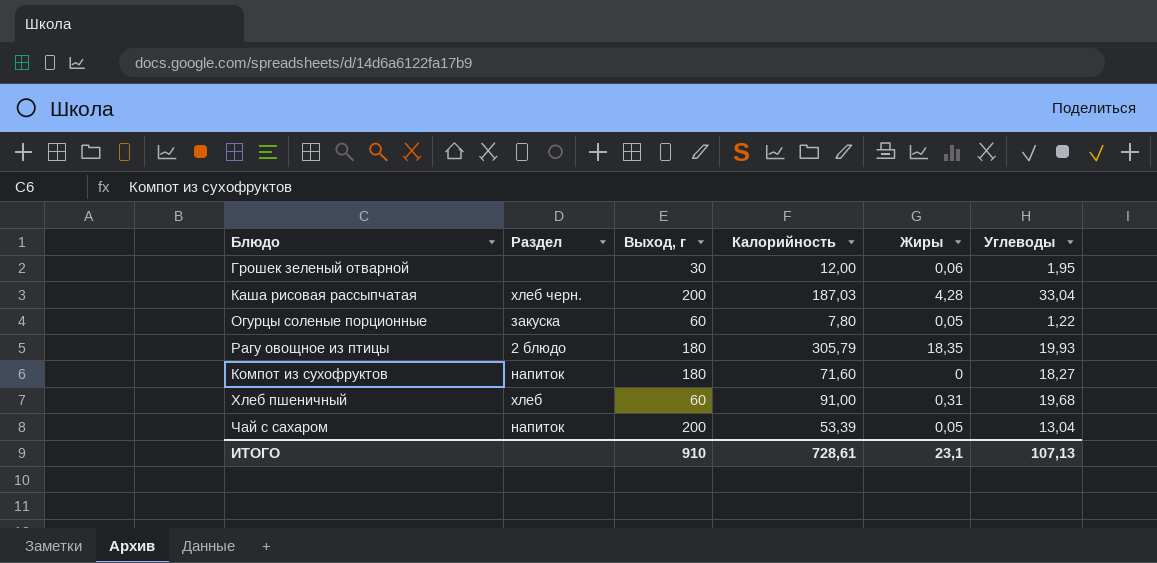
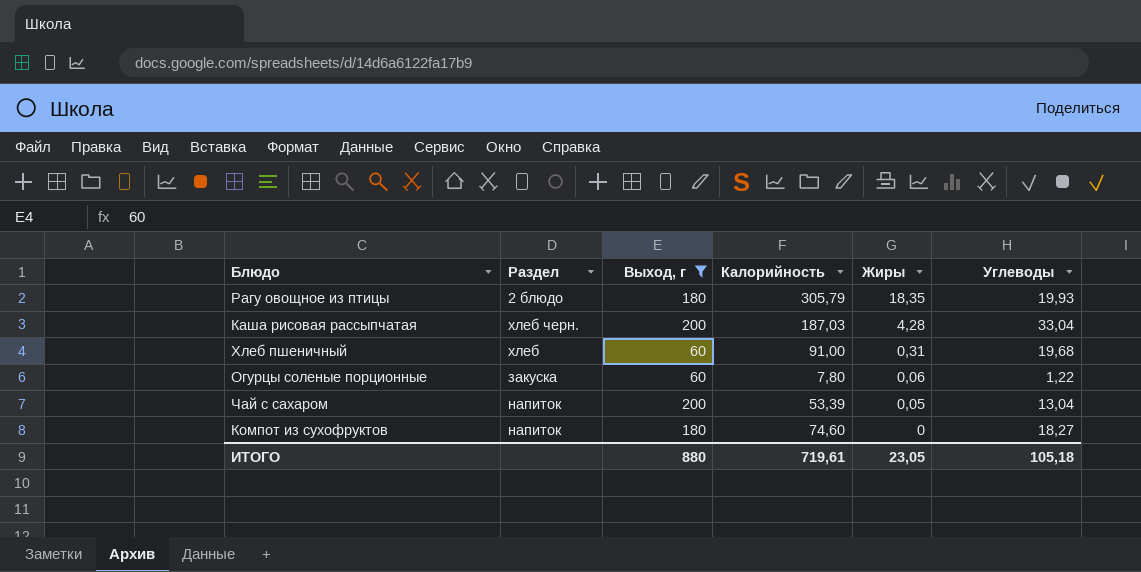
filter: none -> Выход, г != 30
row order: none -> Жиры descending
Огурцы соленые порционные | Жиры: 0,05 -> 0,06
Компот из сухофруктов | Калорийность: 71,60 -> 74,60
ИТОГО | Выход, г: 910 -> 880
ИТОГО | Калорийность: 728,61 -> 719,61
ИТОГО | Жиры: 23,1 -> 23,05
ИТОГО | Углеводы: 107,13 -> 105,18

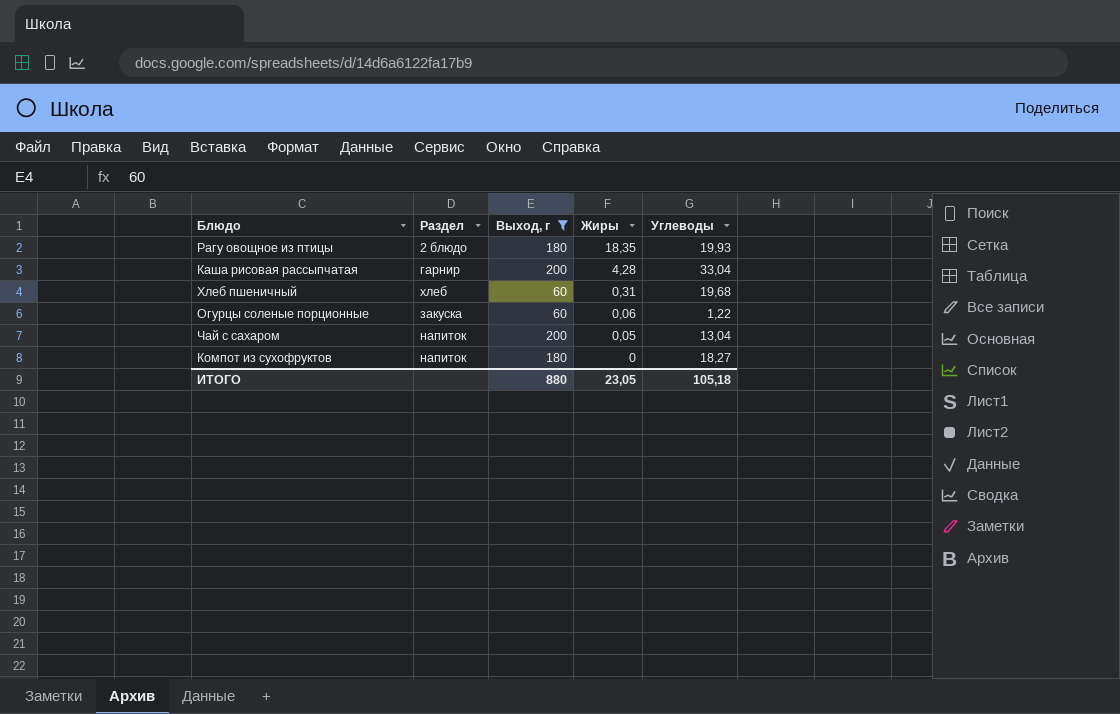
column Калорийность | position: 4 -> none
Каша рисовая рассыпчатая | Раздел: хлеб черн. -> гарнир

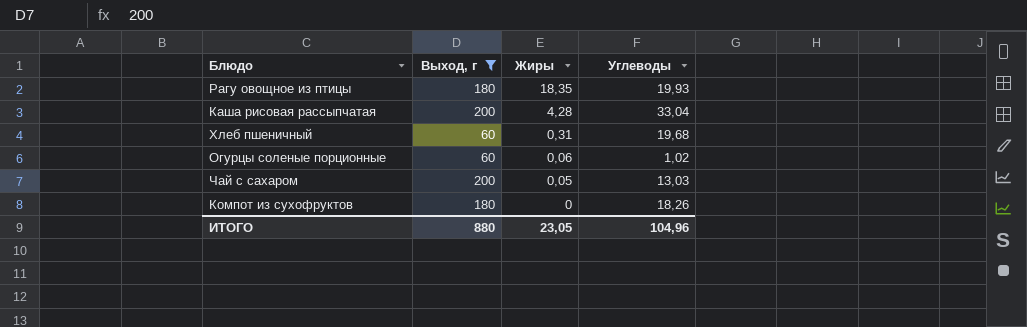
column Раздел | position: 2 -> none
Огурцы соленые порционные | Углеводы: 1,22 -> 1,02
Чай с сахаром | Углеводы: 13,04 -> 13,03
Компот из сухофруктов | Углеводы: 18,27 -> 18,26
ИТОГО | Углеводы: 105,18 -> 104,96

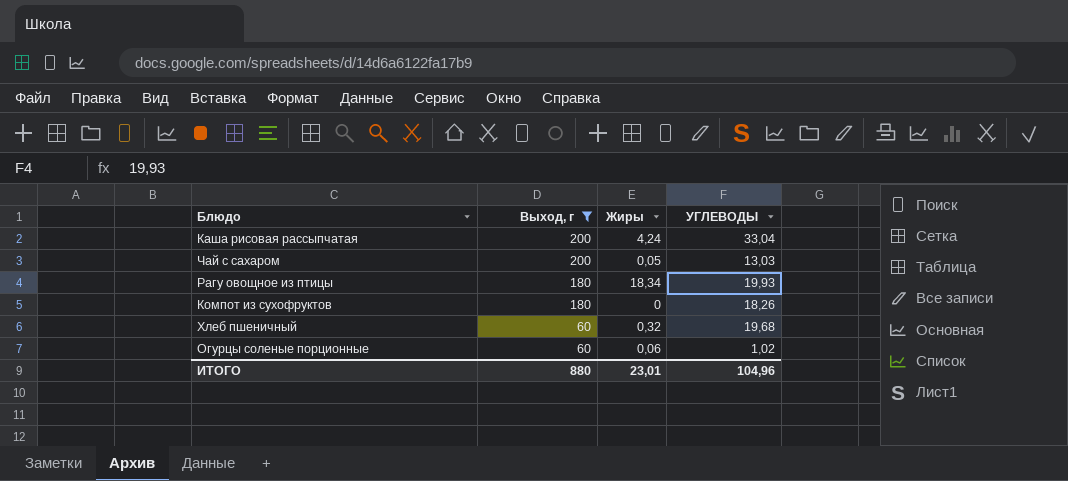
row order: Жиры descending -> Выход, г descending
column name: Углеводы -> УГЛЕВОДЫ
Каша рисовая рассыпчатая | Жиры: 4,28 -> 4,24
Рагу овощное из птицы | Жиры: 18,35 -> 18,34
Хлеб пшеничный | Жиры: 0,31 -> 0,32
ИТОГО | Жиры: 23,05 -> 23,01

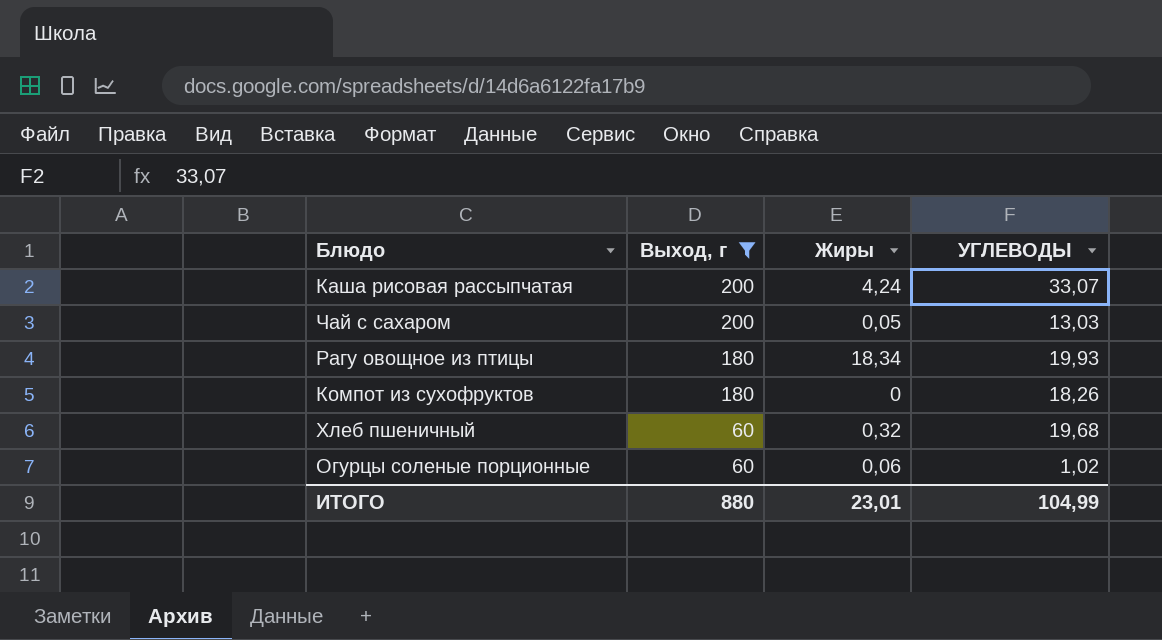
Каша рисовая рассыпчатая | УГЛЕВОДЫ: 33,04 -> 33,07
ИТОГО | УГЛЕВОДЫ: 104,96 -> 104,99

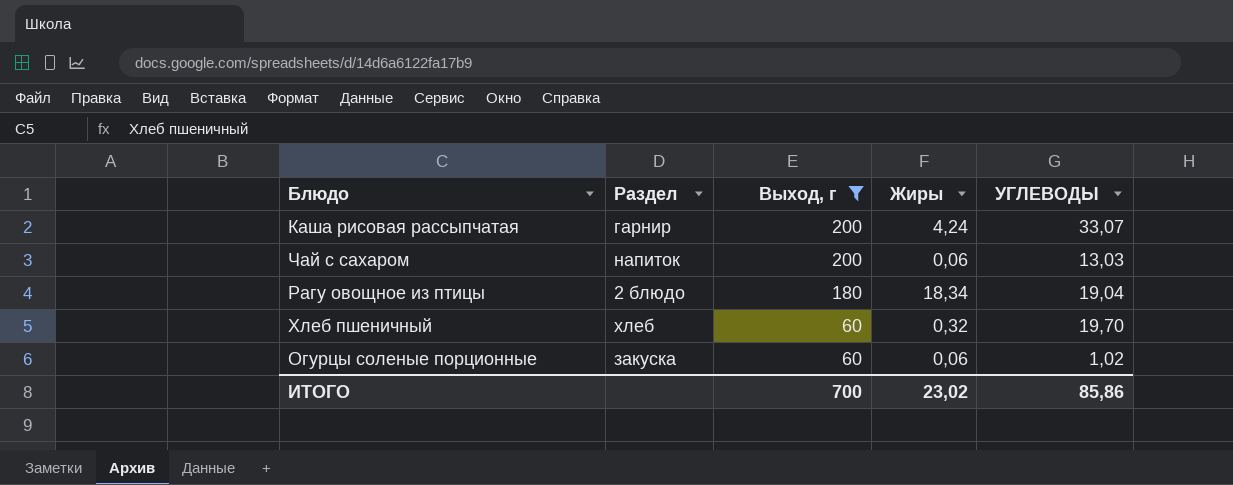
column Раздел | position: none -> 2
row Компот из сухофруктов: 180 | 0 | 18,26 -> none
Чай с сахаром | Жиры: 0,05 -> 0,06
Рагу овощное из птицы | УГЛЕВОДЫ: 19,93 -> 19,04
Хлеб пшеничный | УГЛЕВОДЫ: 19,68 -> 19,70
ИТОГО | Выход, г: 880 -> 700
ИТОГО | Жиры: 23,01 -> 23,02
ИТОГО | УГЛЕВОДЫ: 104,99 -> 85,86

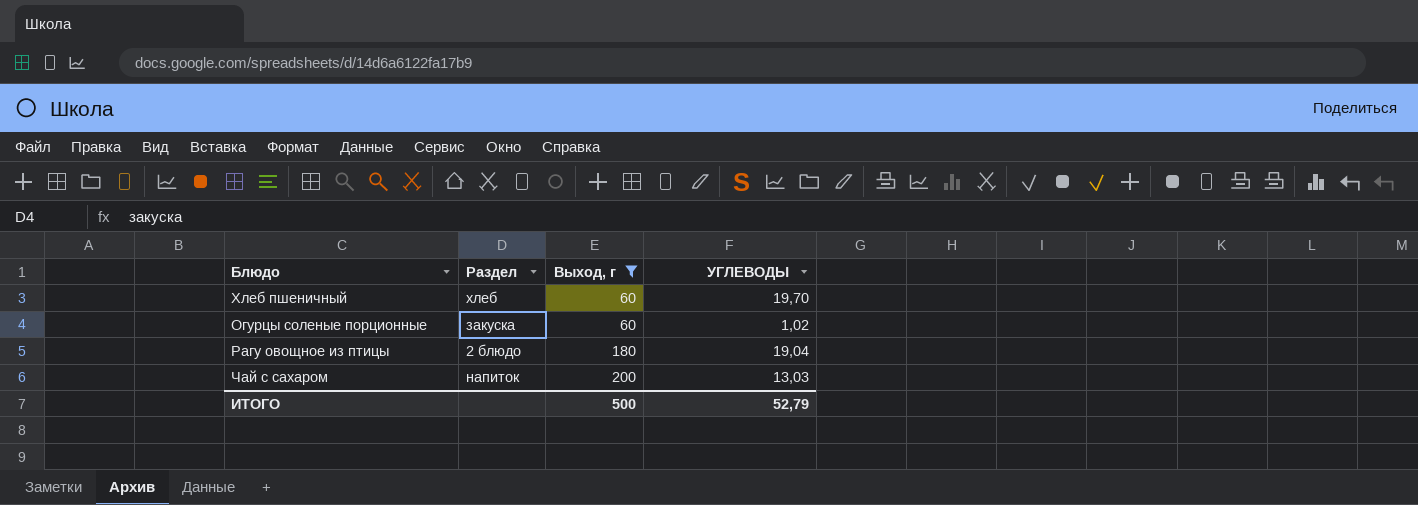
row order: Выход, г descending -> Выход, г ascending
column Жиры | position: 4 -> none
row Каша рисовая рассыпчатая: гарнир | 200 | 4,24 | 33,07 -> none
ИТОГО | Выход, г: 700 -> 500
ИТОГО | УГЛЕВОДЫ: 85,86 -> 52,79

